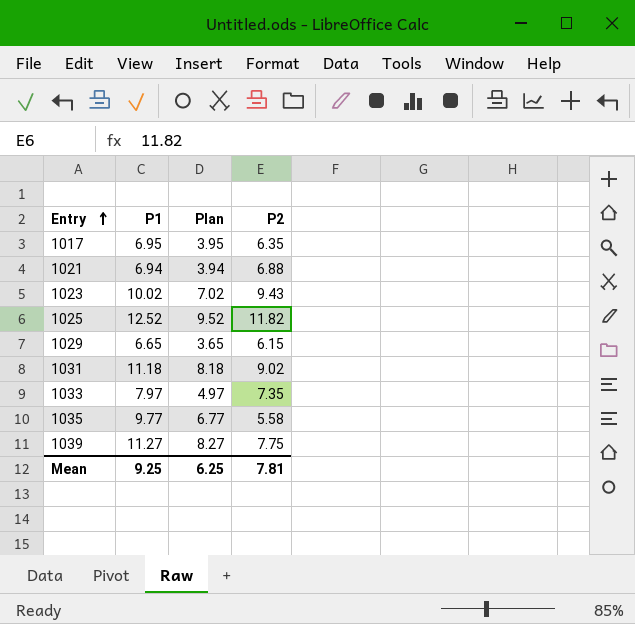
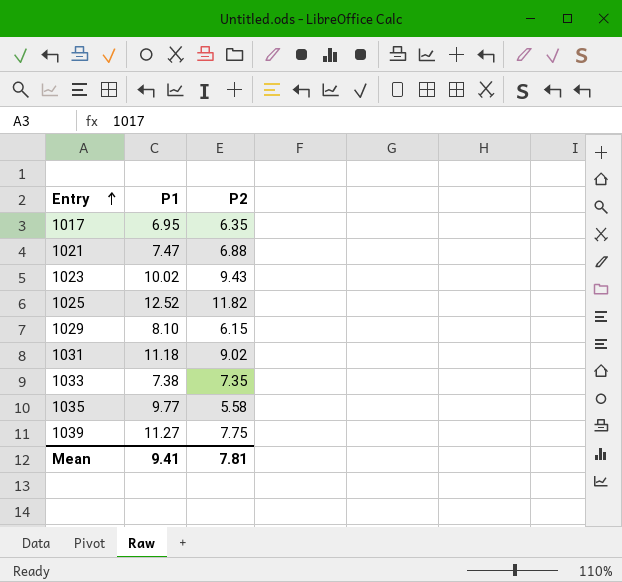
column Plan | formula: [P1] - 3 -> none
1021 | P1: 6.94 -> 7.47
1029 | P1: 6.65 -> 8.10
1033 | P1: 7.97 -> 7.38
Mean | P1: 9.25 -> 9.41

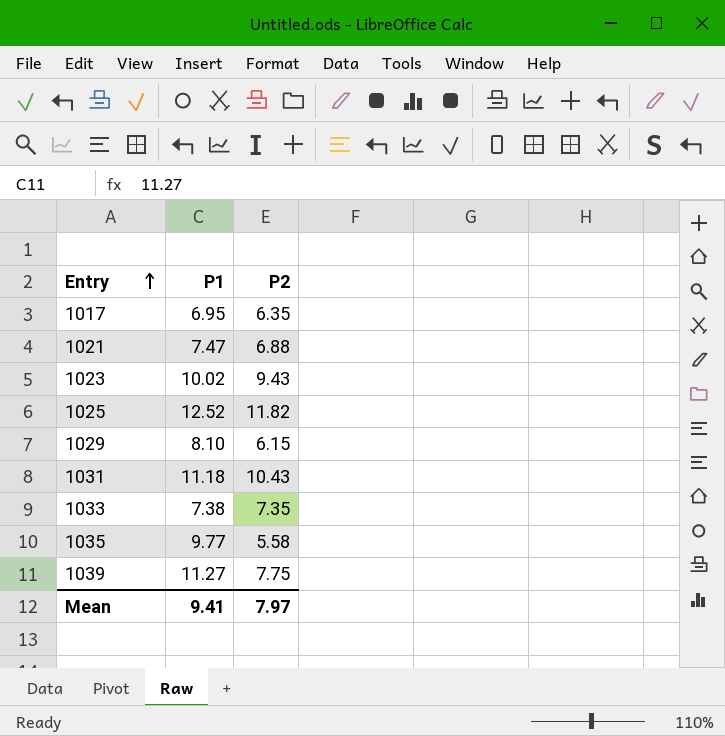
1031 | P2: 9.02 -> 10.43
Mean | P2: 7.81 -> 7.97

